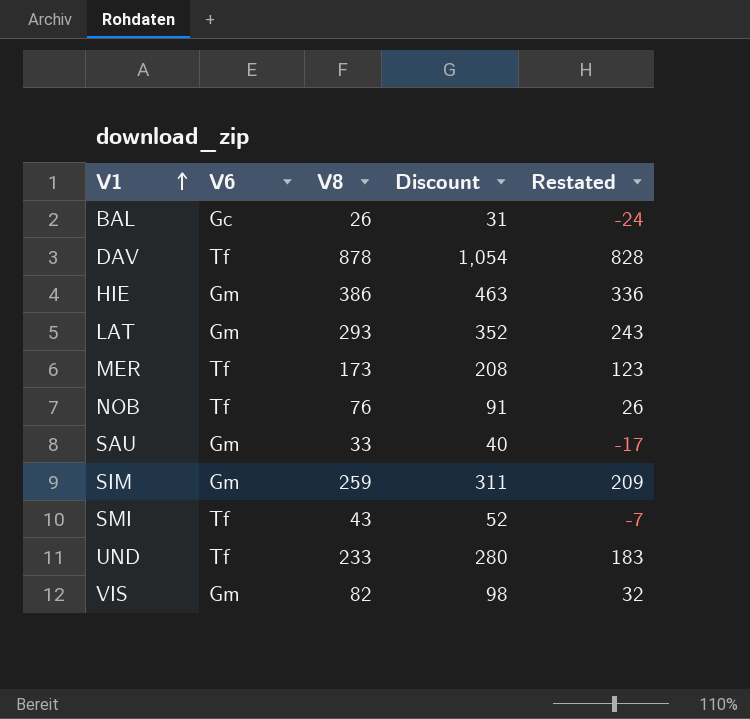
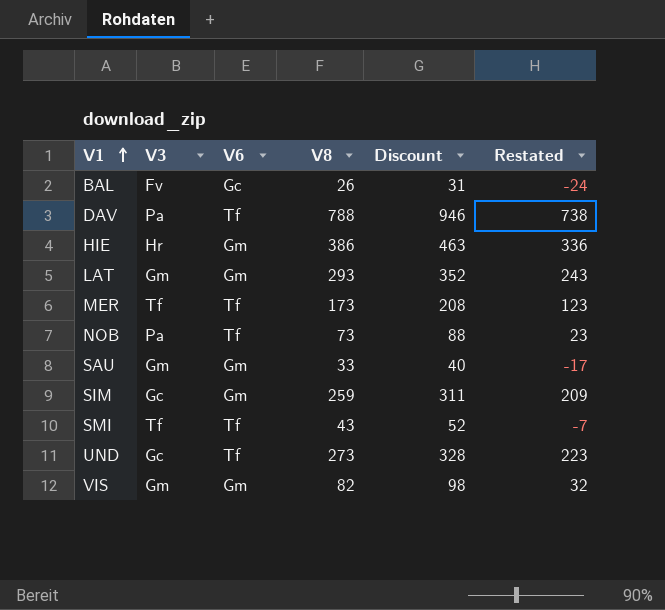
column V3 | position: none -> 2
DAV | V8: 878 -> 788
DAV | Discount: 1,054 -> 946
DAV | Restated: 828 -> 738
NOB | V8: 76 -> 73
NOB | Discount: 91 -> 88
NOB | Restated: 26 -> 23
UND | V8: 233 -> 273
UND | Discount: 280 -> 328
UND | Restated: 183 -> 223

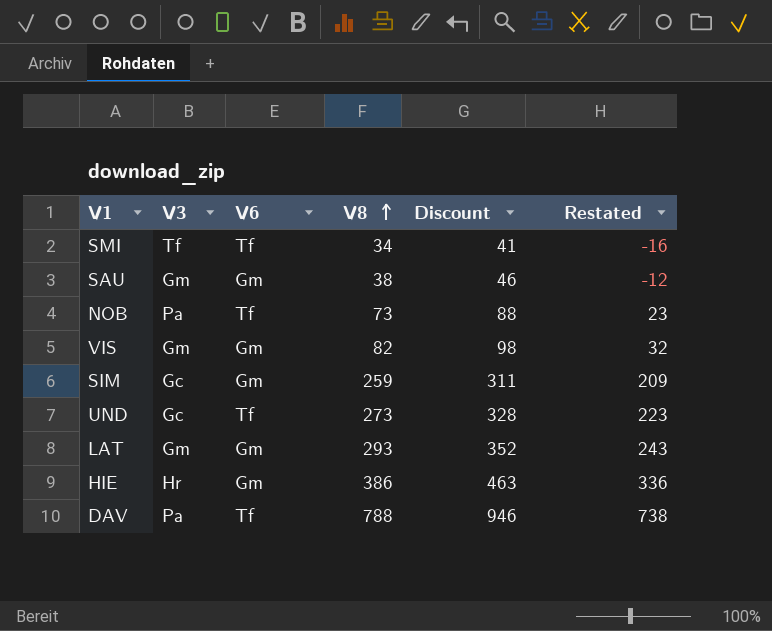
row order: V1 ascending -> V8 ascending
row BAL: Fv | Gc | 26 | 31 | -24 -> none
row MER: Tf | Tf | 173 | 208 | 123 -> none
SMI | V8: 43 -> 34
SMI | Discount: 52 -> 41
SMI | Restated: -7 -> -16
SAU | V8: 33 -> 38
SAU | Discount: 40 -> 46
SAU | Restated: -17 -> -12

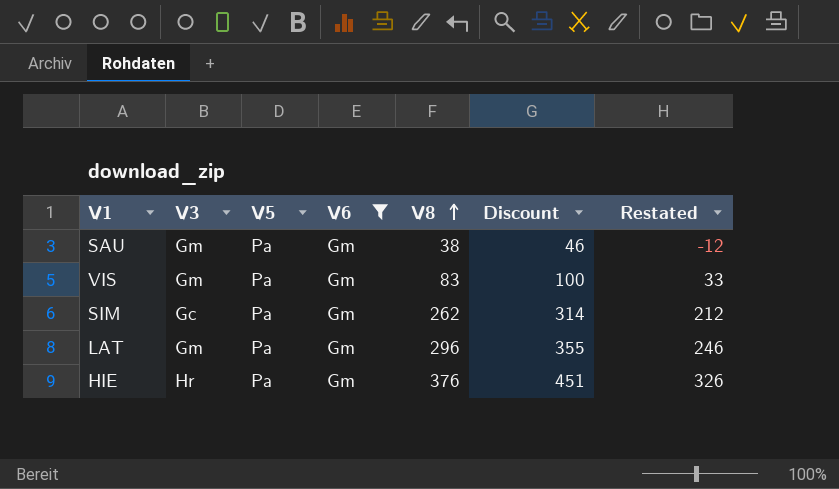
filter: none -> V6 = Gm
column V5 | position: none -> 3
VIS | V8: 82 -> 83
VIS | Discount: 98 -> 100
VIS | Restated: 32 -> 33
SIM | V8: 259 -> 262
SIM | Discount: 311 -> 314
SIM | Restated: 209 -> 212
LAT | V8: 293 -> 296
LAT | Discount: 352 -> 355
LAT | Restated: 243 -> 246
HIE | V8: 386 -> 376
HIE | Discount: 463 -> 451
HIE | Restated: 336 -> 326

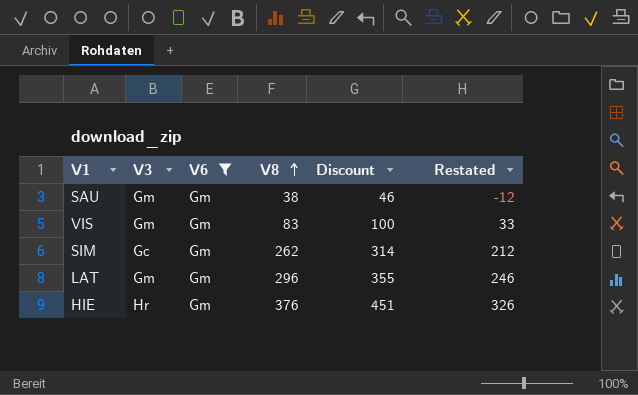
column V5 | position: 3 -> none

